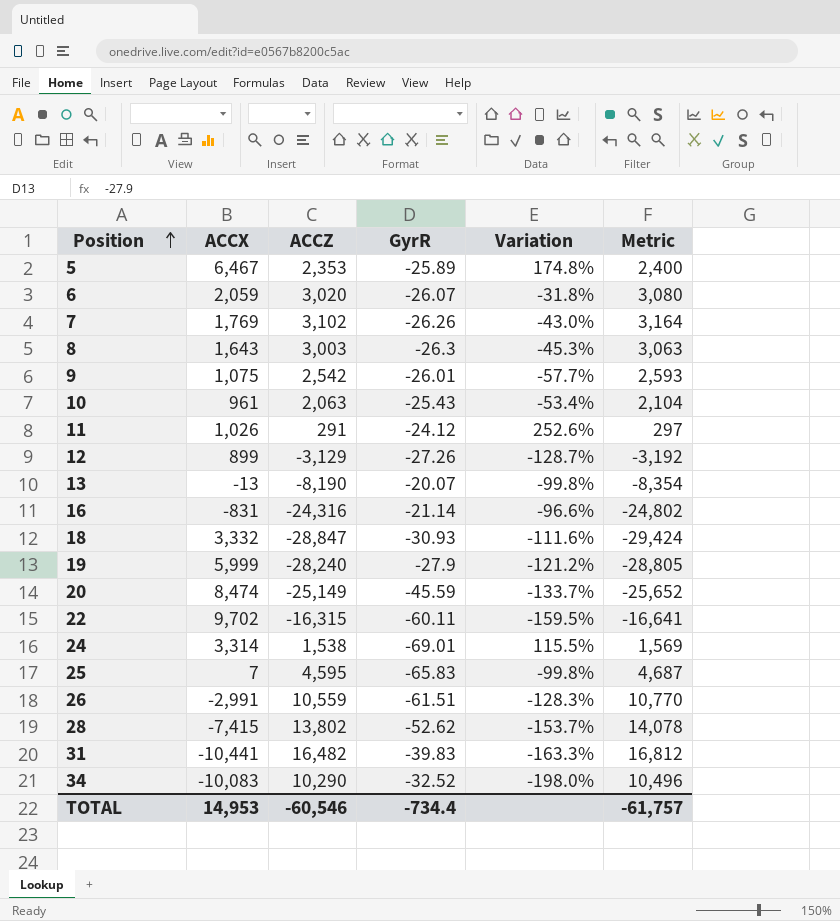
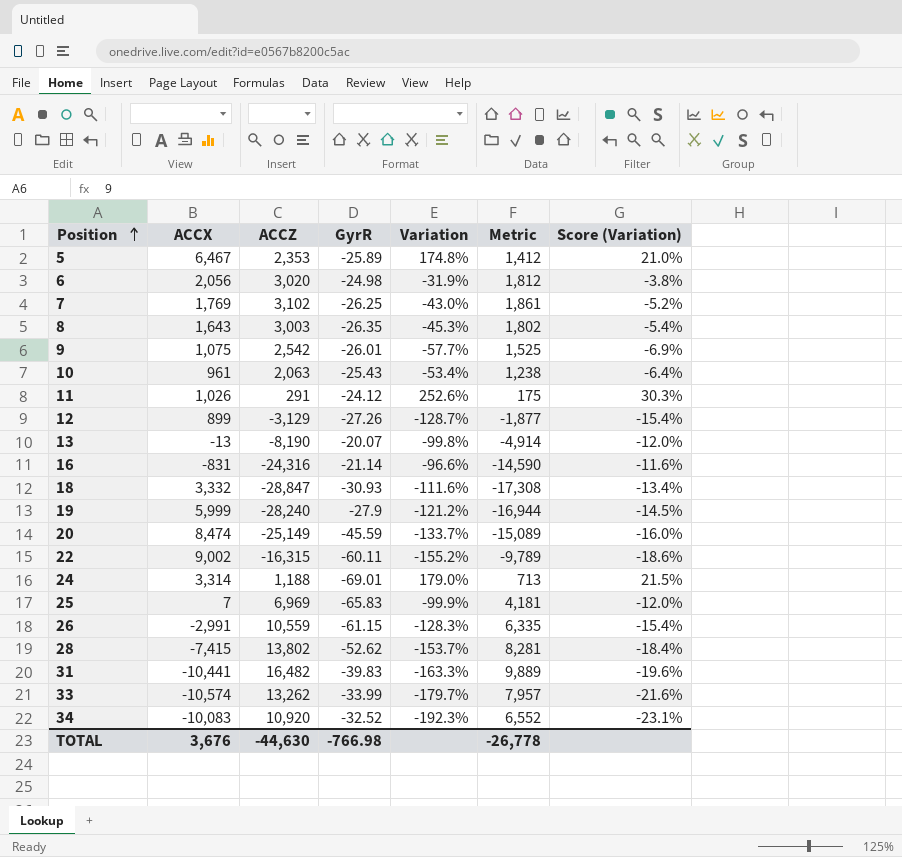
column Metric | formula: [ACCZ] * 1.02 -> [ACCZ] * 0.6
column Score (Variation) | formula: none -> [Variation] * 0.12
6 | ACCX: 2,059 -> 2,056
6 | GyrR: -26.07 -> -24.98
6 | Variation: -31.8% -> -31.9%
7 | GyrR: -26.26 -> -26.25
8 | GyrR: -26.3 -> -26.35
22 | ACCX: 9,702 -> 9,002
22 | Variation: -159.5% -> -155.2%
24 | ACCZ: 1,538 -> 1,188
24 | Variation: 115.5% -> 179.0%
25 | ACCZ: 4,595 -> 6,969
25 | Variation: -99.8% -> -99.9%
26 | GyrR: -61.51 -> -61.15
row 33: none -> -10,574 | 13,262 | -33.99 | -179.7% | 7,957 | -21.6%
34 | ACCZ: 10,290 -> 10,920
34 | Variation: -198.0% -> -192.3%
TOTAL | ACCX: 14,953 -> 3,676
TOTAL | ACCZ: -60,546 -> -44,630
TOTAL | GyrR: -734.4 -> -766.98
TOTAL | Metric: -61,757 -> -26,778

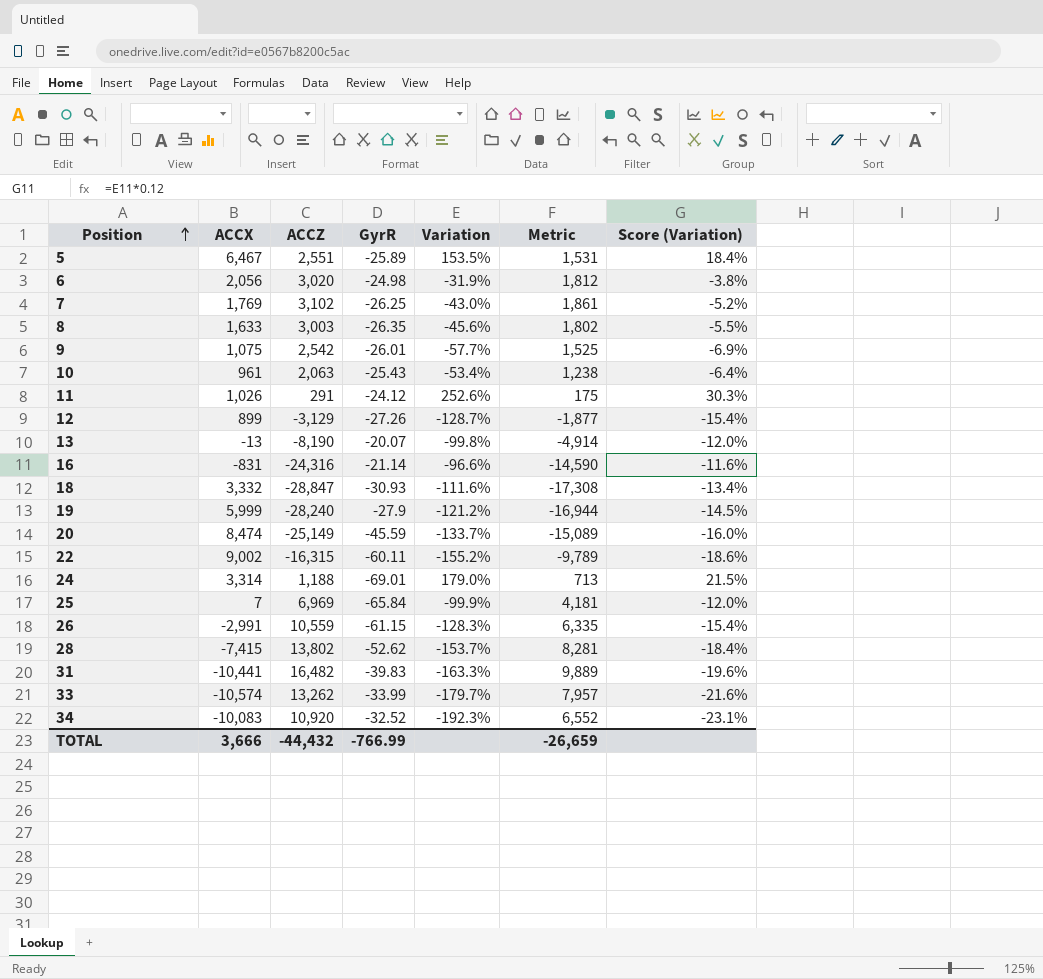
5 | ACCZ: 2,353 -> 2,551
5 | Variation: 174.8% -> 153.5%
5 | Metric: 1,412 -> 1,531
5 | Score (Variation): 21.0% -> 18.4%
8 | ACCX: 1,643 -> 1,633
8 | Variation: -45.3% -> -45.6%
8 | Score (Variation): -5.4% -> -5.5%
25 | GyrR: -65.83 -> -65.84
TOTAL | ACCX: 3,676 -> 3,666
TOTAL | ACCZ: -44,630 -> -44,432
TOTAL | GyrR: -766.98 -> -766.99
TOTAL | Metric: -26,778 -> -26,659

